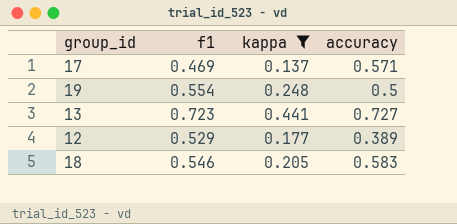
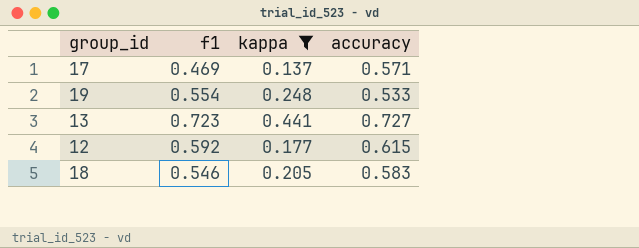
19 | accuracy: 0.5 -> 0.533
12 | f1: 0.529 -> 0.592
12 | accuracy: 0.389 -> 0.615

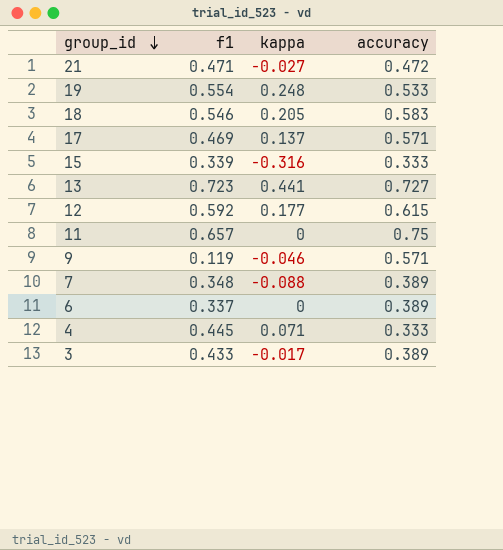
filter: kappa >= 0.137 -> none
row order: none -> group_id descending

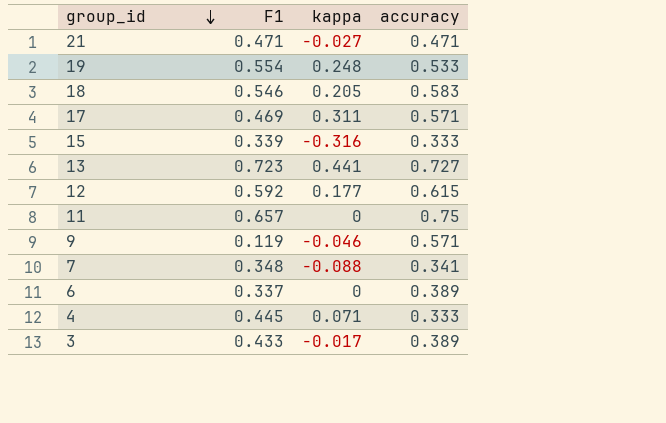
column name: f1 -> F1
21 | accuracy: 0.472 -> 0.471
17 | kappa: 0.137 -> 0.311
7 | accuracy: 0.389 -> 0.341

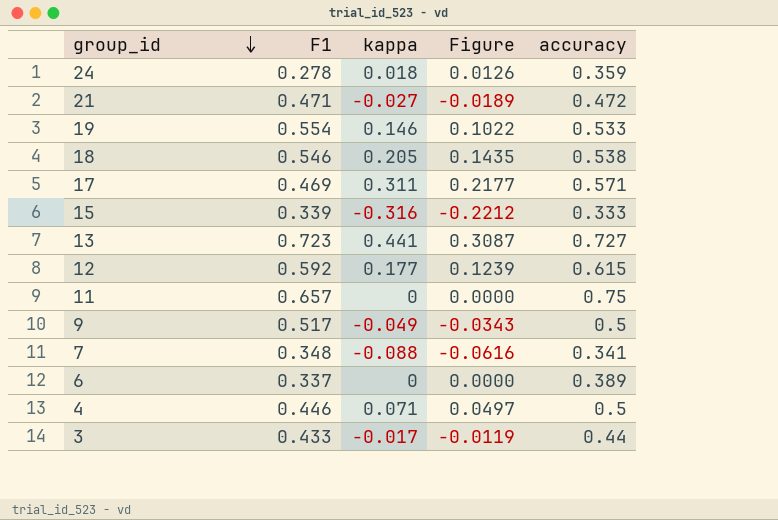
column Figure | formula: none -> [kappa] * 0.7
row 24: none -> 0.278 | 0.018 | 0.0126 | 0.359
21 | accuracy: 0.471 -> 0.472
19 | kappa: 0.248 -> 0.146
18 | accuracy: 0.583 -> 0.538
9 | F1: 0.119 -> 0.517
9 | kappa: -0.046 -> -0.049
9 | accuracy: 0.571 -> 0.5
4 | F1: 0.445 -> 0.446
4 | accuracy: 0.333 -> 0.5
3 | accuracy: 0.389 -> 0.44

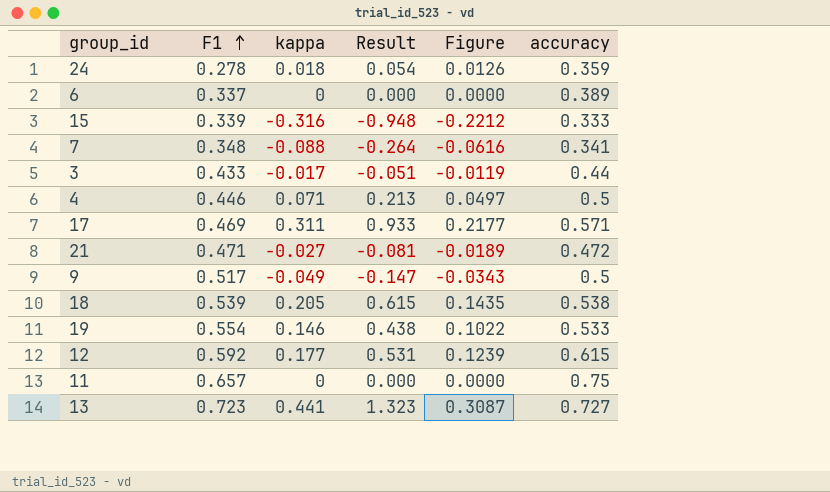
row order: group_id descending -> F1 ascending
column Result | formula: none -> [kappa] * 3
18 | F1: 0.546 -> 0.539

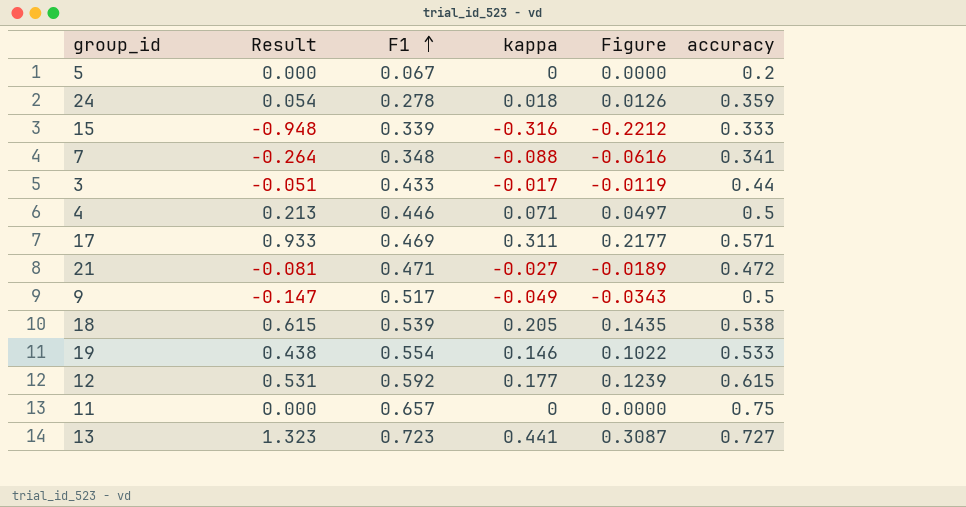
column Result | position: 4 -> 2
row 6: 0.337 | 0 | 0.000 | 0.0000 | 0.389 -> none
row 5: none -> 0.000 | 0.067 | 0 | 0.0000 | 0.2

